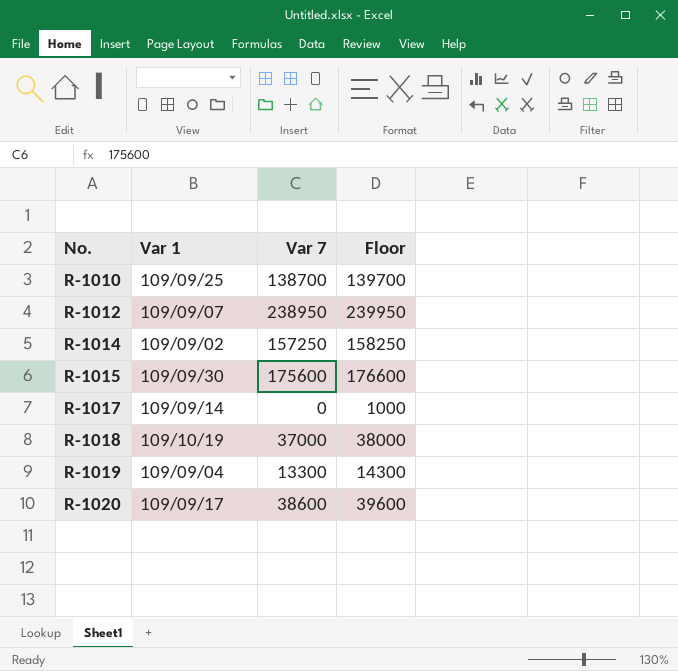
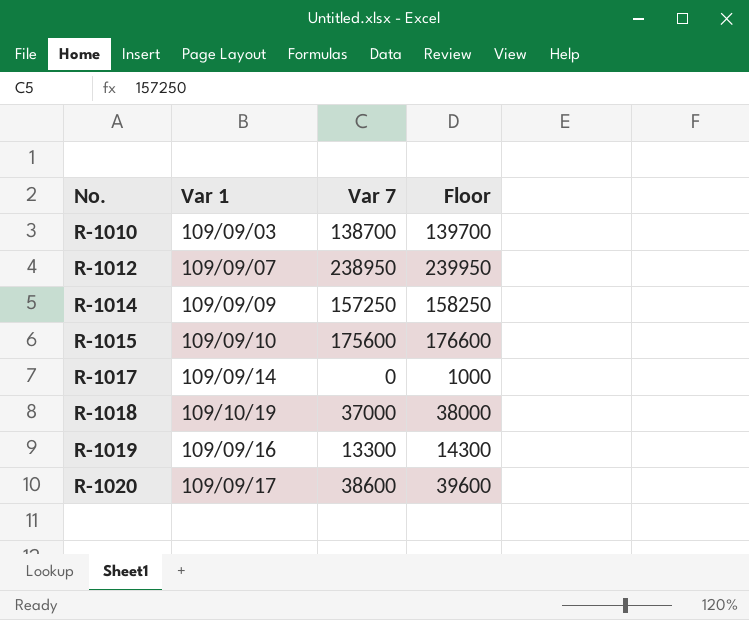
R-1010 | Var 1: 109/09/25 -> 109/09/03
R-1014 | Var 1: 109/09/02 -> 109/09/09
R-1015 | Var 1: 109/09/30 -> 109/09/10
R-1019 | Var 1: 109/09/04 -> 109/09/16

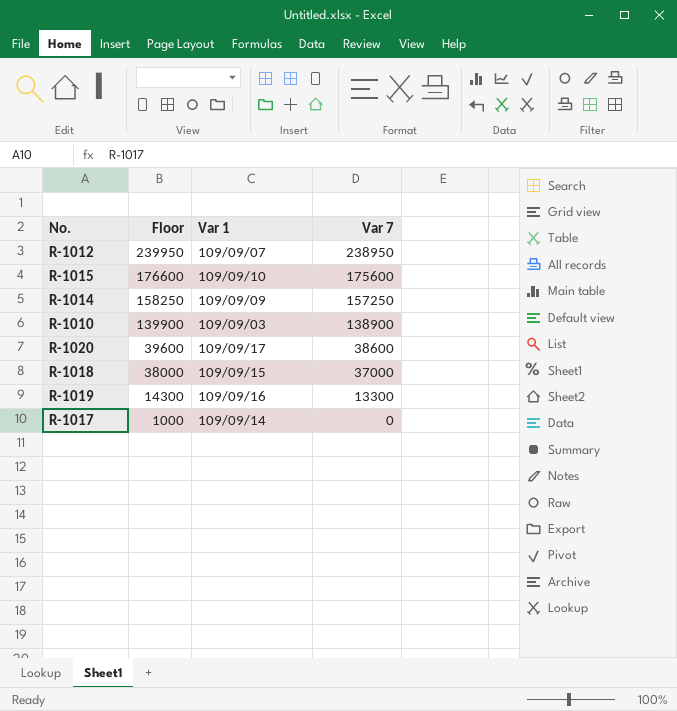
row order: No. ascending -> Floor descending
column Floor | position: 4 -> 2
R-1010 | Floor: 139700 -> 139900
R-1010 | Var 7: 138700 -> 138900
R-1018 | Var 1: 109/10/19 -> 109/09/15

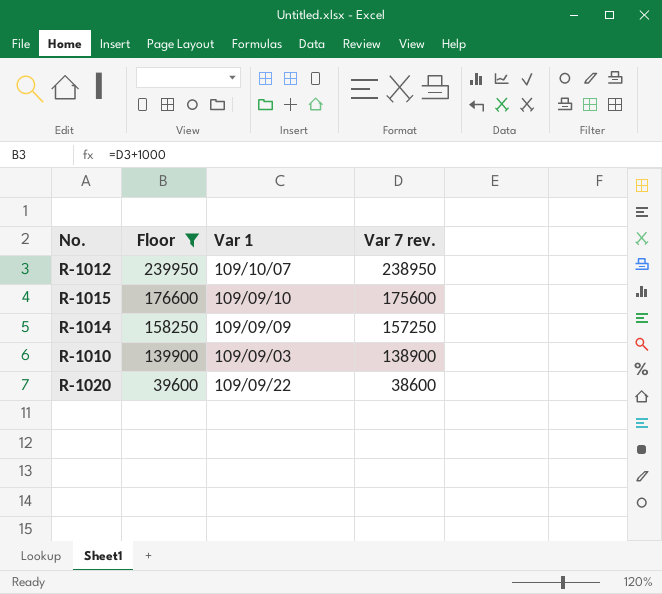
filter: none -> Floor >= 39600
column name: Var 7 -> Var 7 rev.
R-1012 | Var 1: 109/09/07 -> 109/10/07
R-1020 | Var 1: 109/09/17 -> 109/09/22

